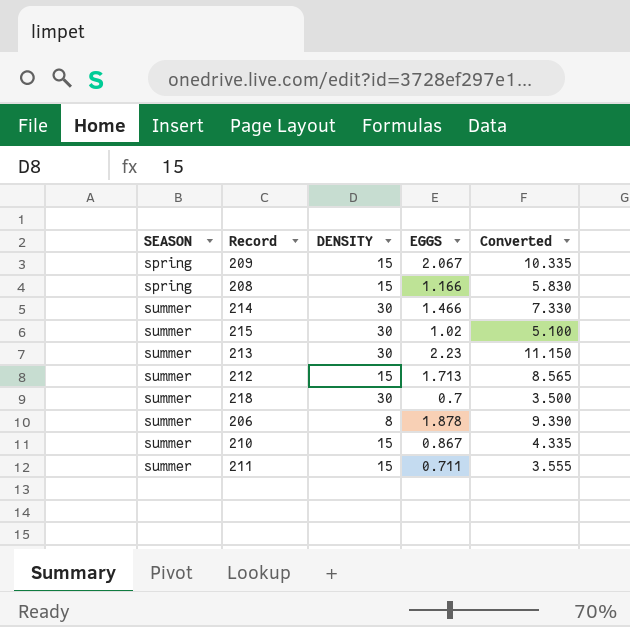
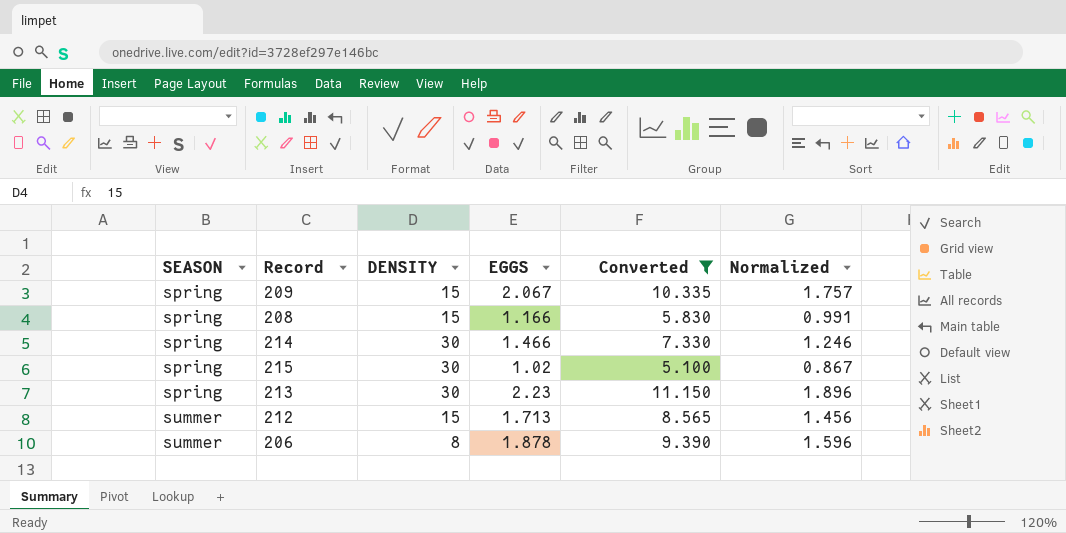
filter: none -> Converted >= 5.100
column Normalized | formula: none -> [EGGS] * 0.85
214 | SEASON: summer -> spring
215 | SEASON: summer -> spring
213 | SEASON: summer -> spring

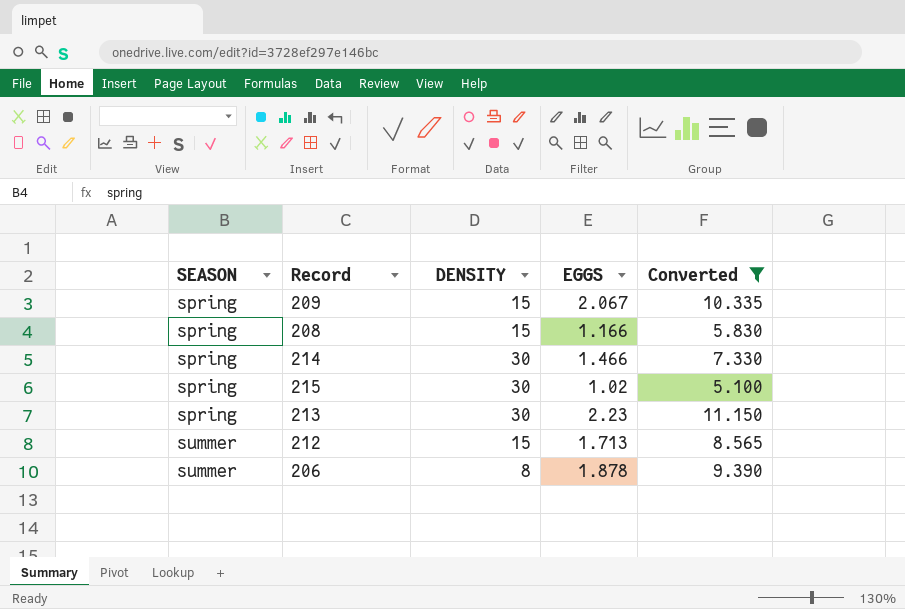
column Normalized | formula: [EGGS] * 0.85 -> none

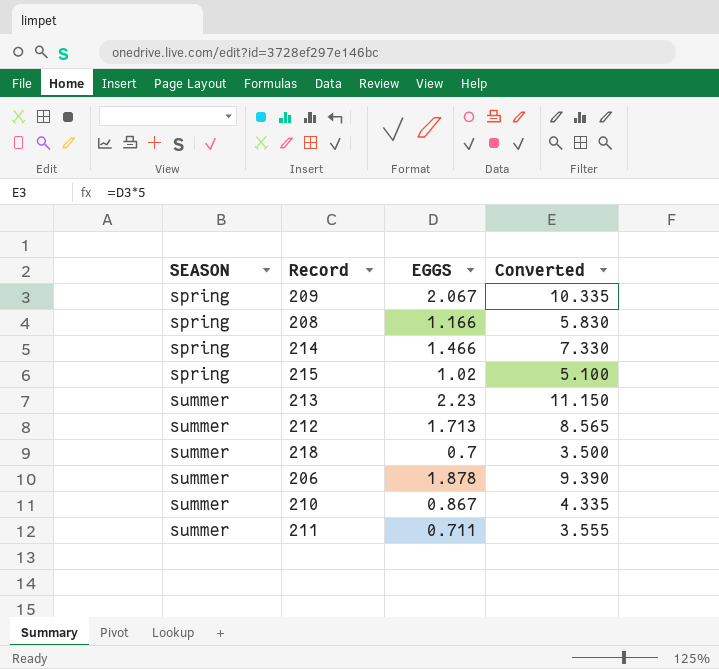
filter: Converted >= 5.100 -> none
column DENSITY | position: 3 -> none
213 | SEASON: spring -> summer

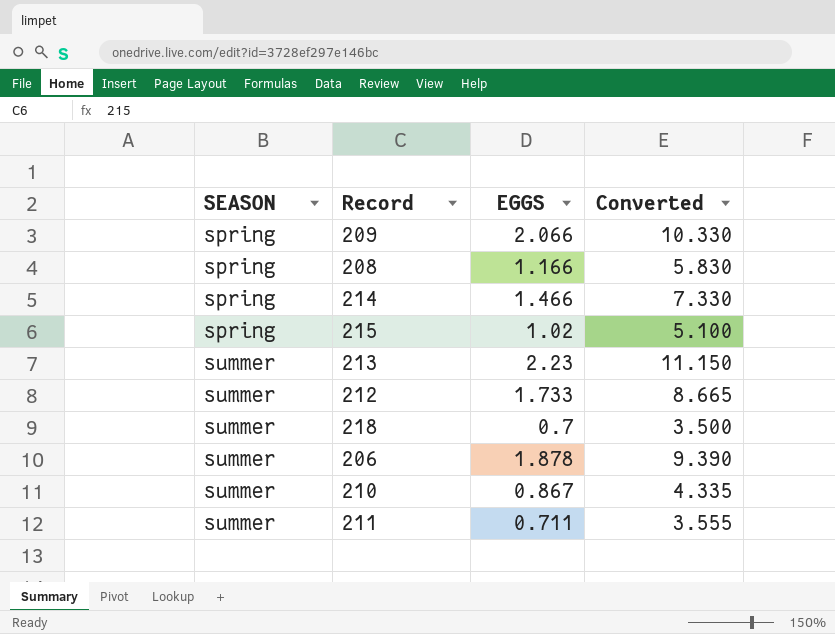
209 | EGGS: 2.067 -> 2.066
209 | Converted: 10.335 -> 10.330
212 | EGGS: 1.713 -> 1.733
212 | Converted: 8.565 -> 8.665

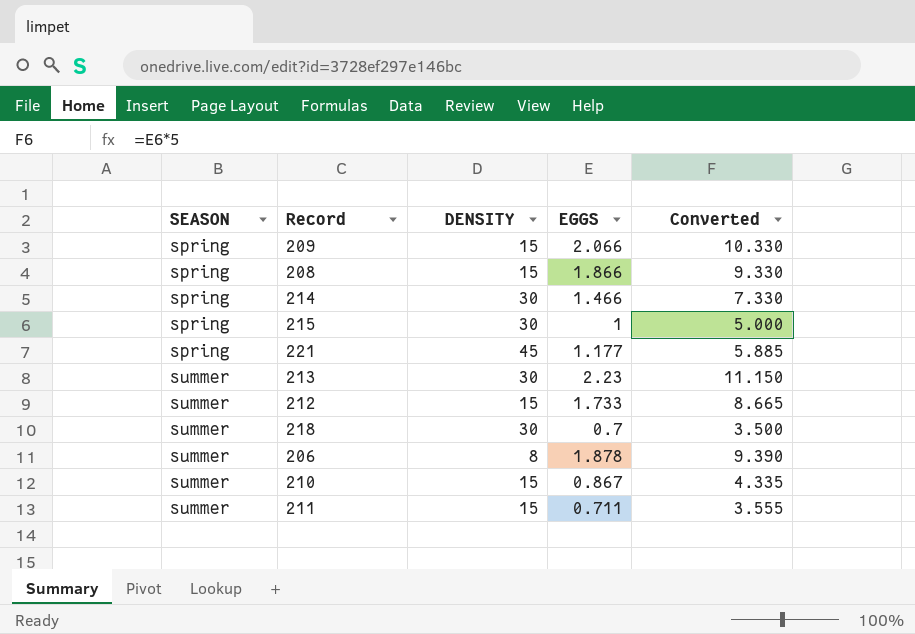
column DENSITY | position: none -> 3
208 | EGGS: 1.166 -> 1.866
208 | Converted: 5.830 -> 9.330
215 | EGGS: 1.02 -> 1
215 | Converted: 5.100 -> 5.000
row 221: none -> spring | 45 | 1.177 | 5.885

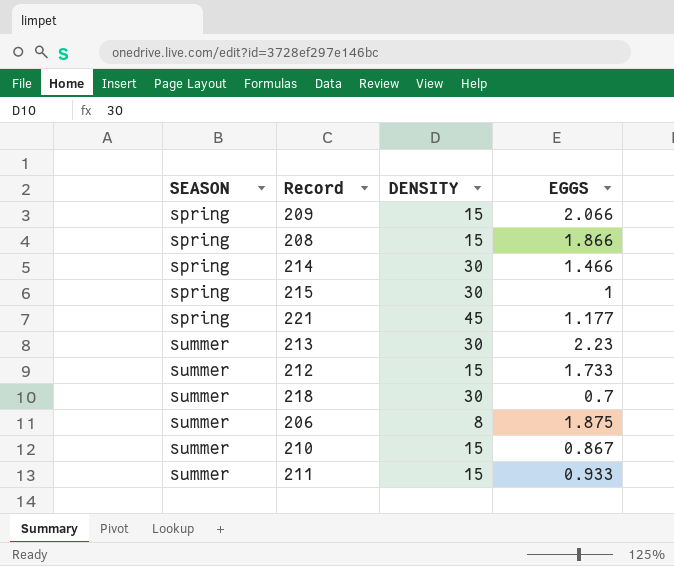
column Converted | formula: [EGGS] * 5 -> none
206 | EGGS: 1.878 -> 1.875
211 | EGGS: 0.711 -> 0.933

